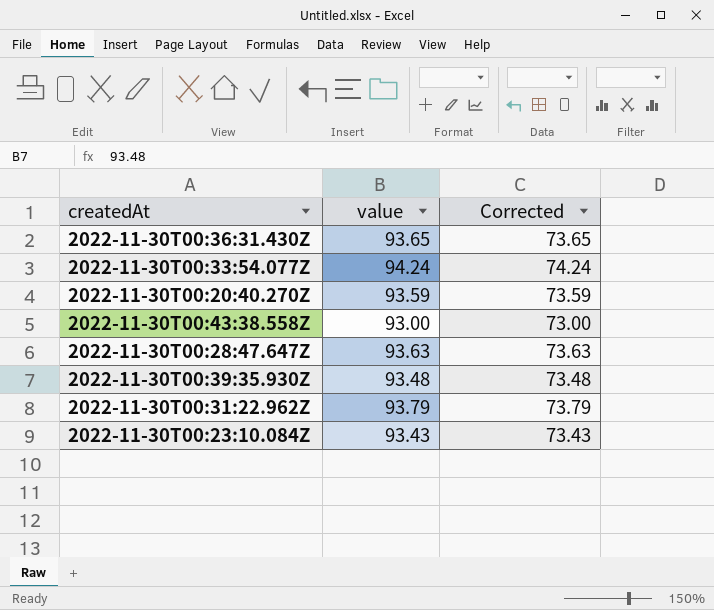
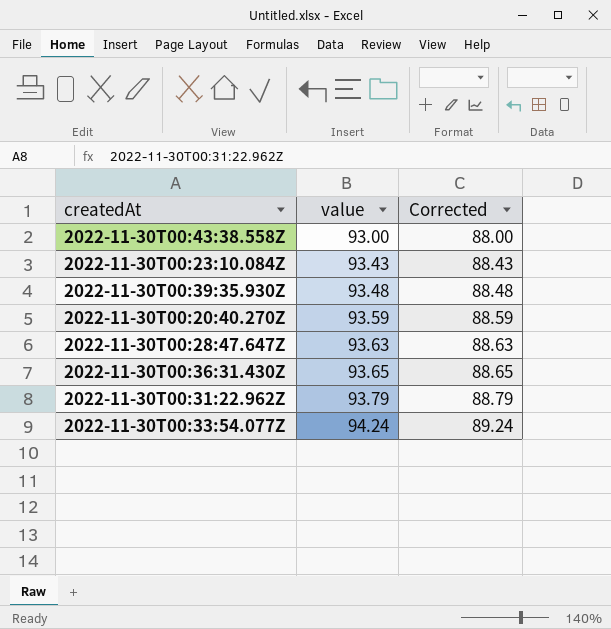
row order: none -> value ascending
column Corrected | formula: [value] - 20 -> [value] - 5

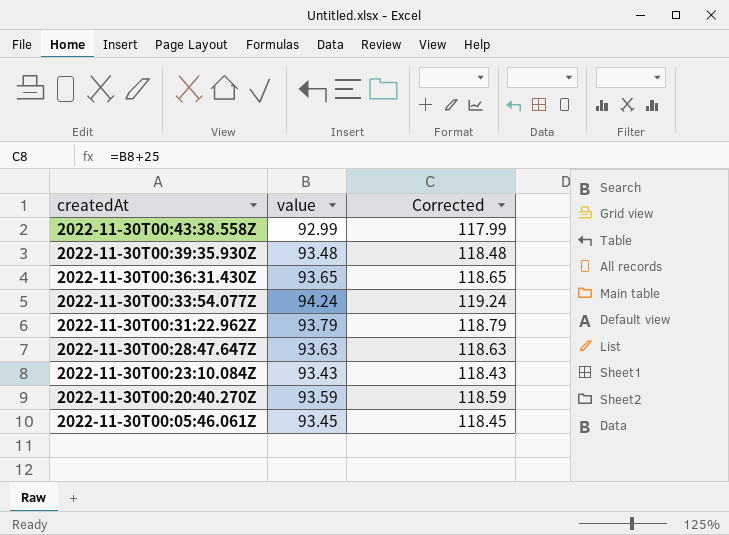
row order: value ascending -> createdAt descending
column Corrected | formula: [value] - 5 -> [value] + 25
2022-11-30T00:43:38.558Z | value: 93.00 -> 92.99
row 2022-11-30T00:05:46.061Z: none -> 93.45 | 118.45

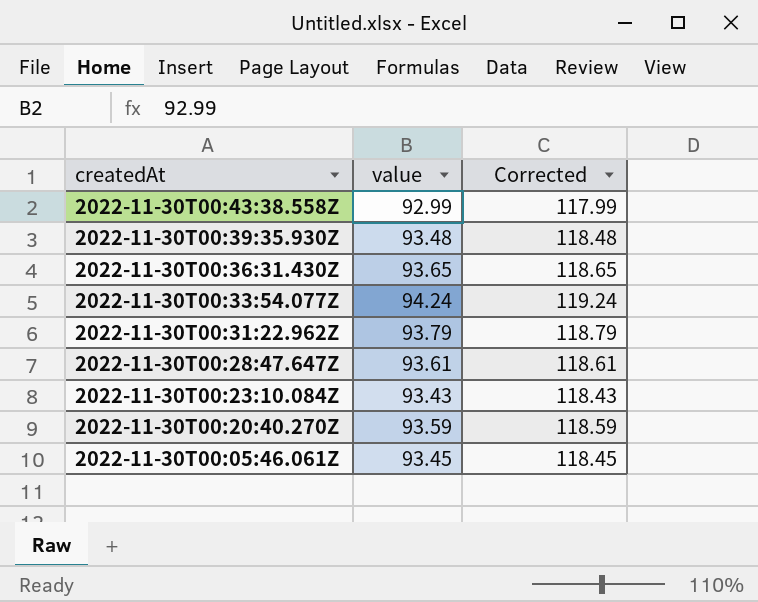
2022-11-30T00:28:47.647Z | value: 93.63 -> 93.61
2022-11-30T00:28:47.647Z | Corrected: 118.63 -> 118.61

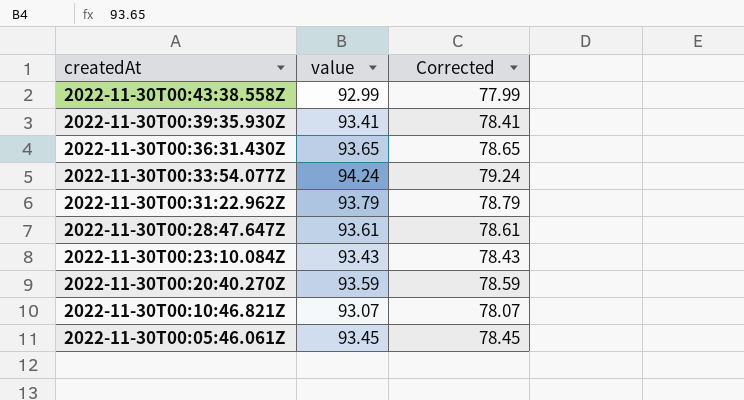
column Corrected | formula: [value] + 25 -> [value] - 15
2022-11-30T00:39:35.930Z | value: 93.48 -> 93.41
row 2022-11-30T00:10:46.821Z: none -> 93.07 | 78.07

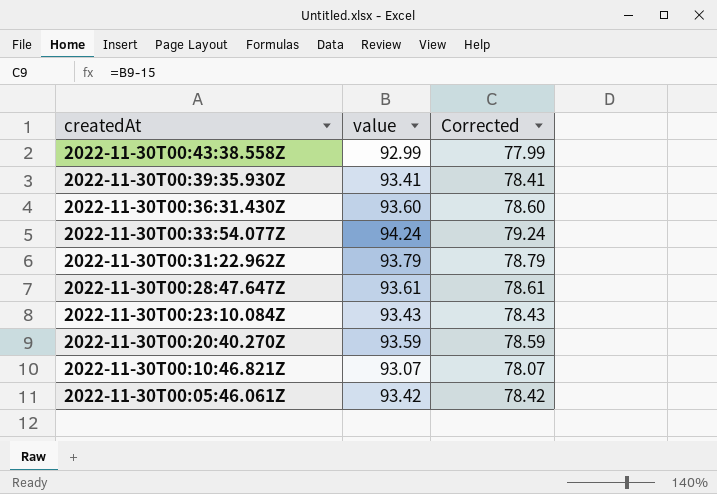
2022-11-30T00:36:31.430Z | value: 93.65 -> 93.60
2022-11-30T00:36:31.430Z | Corrected: 78.65 -> 78.60
2022-11-30T00:05:46.061Z | value: 93.45 -> 93.42
2022-11-30T00:05:46.061Z | Corrected: 78.45 -> 78.42

